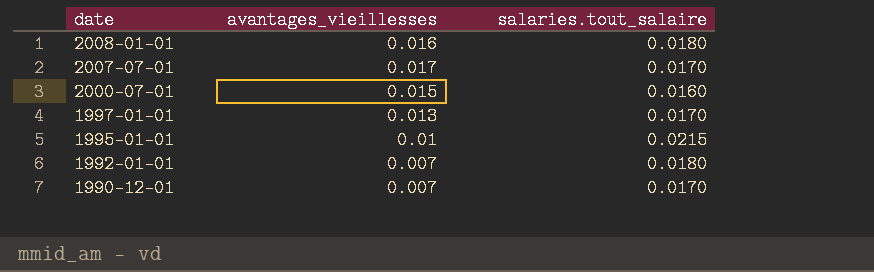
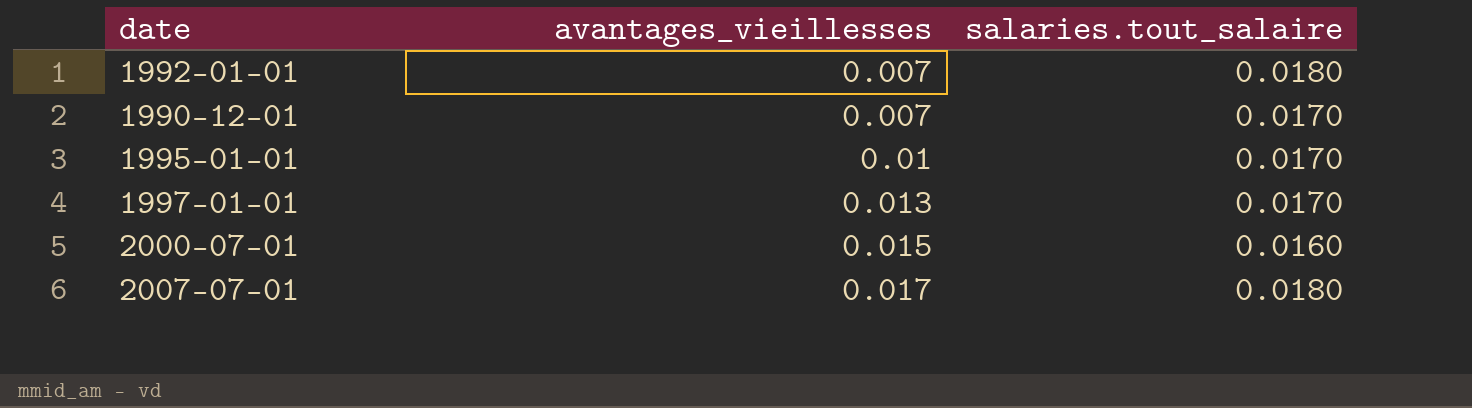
row order: date descending -> avantages_vieillesses ascending
row 2008-01-01: 0.016 | 0.0180 -> none
1995-01-01 | salaries.tout_salaire: 0.0215 -> 0.0170
2007-07-01 | salaries.tout_salaire: 0.0170 -> 0.0180

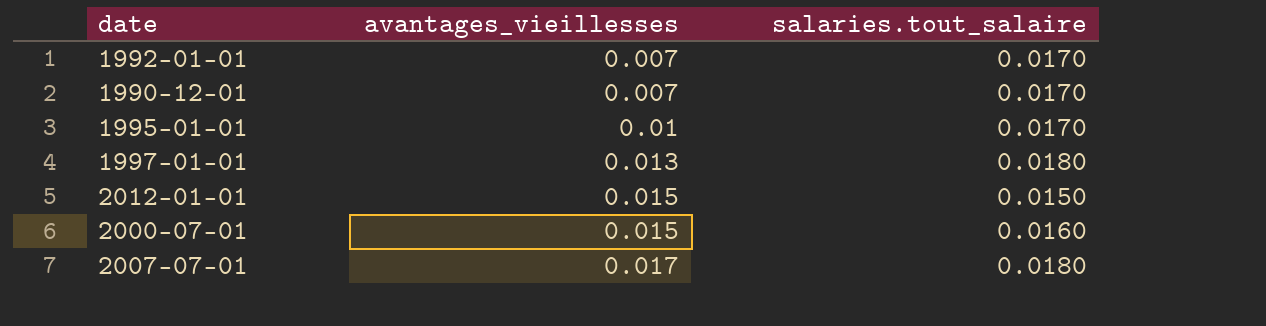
1992-01-01 | salaries.tout_salaire: 0.0180 -> 0.0170
1997-01-01 | salaries.tout_salaire: 0.0170 -> 0.0180
row 2012-01-01: none -> 0.015 | 0.0150

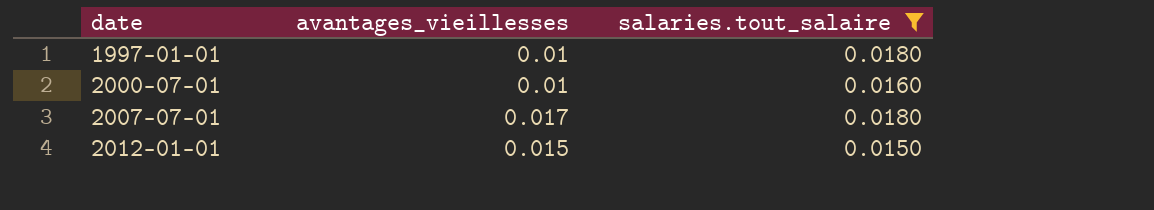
filter: none -> salaries.tout_salaire != 0.0170
row order: avantages_vieillesses ascending -> date ascending
1997-01-01 | avantages_vieillesses: 0.013 -> 0.01
2000-07-01 | avantages_vieillesses: 0.015 -> 0.01

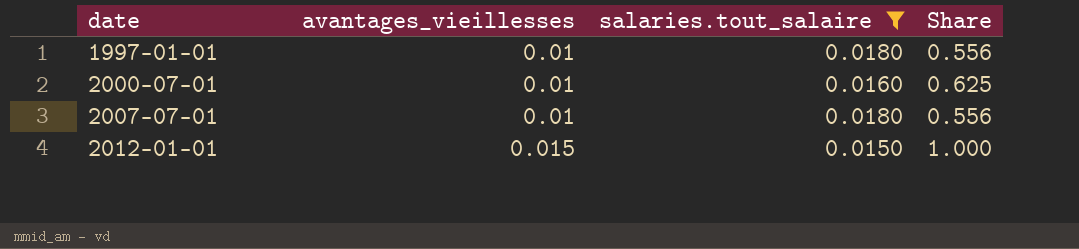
column Share | formula: none -> [avantages_vieillesses] / [salaries.tout_salaire]
2007-07-01 | avantages_vieillesses: 0.017 -> 0.01

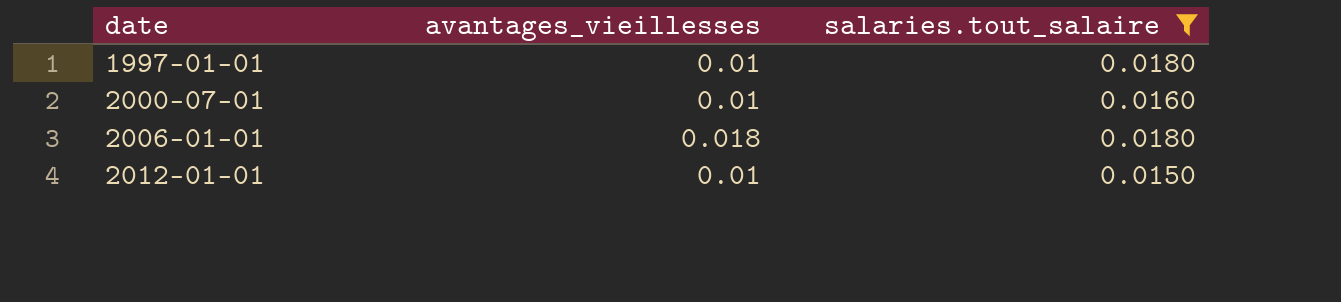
column Share | formula: [avantages_vieillesses] / [salaries.tout_salaire] -> none
row 2007-07-01: 0.01 | 0.0180 | 0.556 -> none
row 2006-01-01: none -> 0.018 | 0.0180
2012-01-01 | avantages_vieillesses: 0.015 -> 0.01

